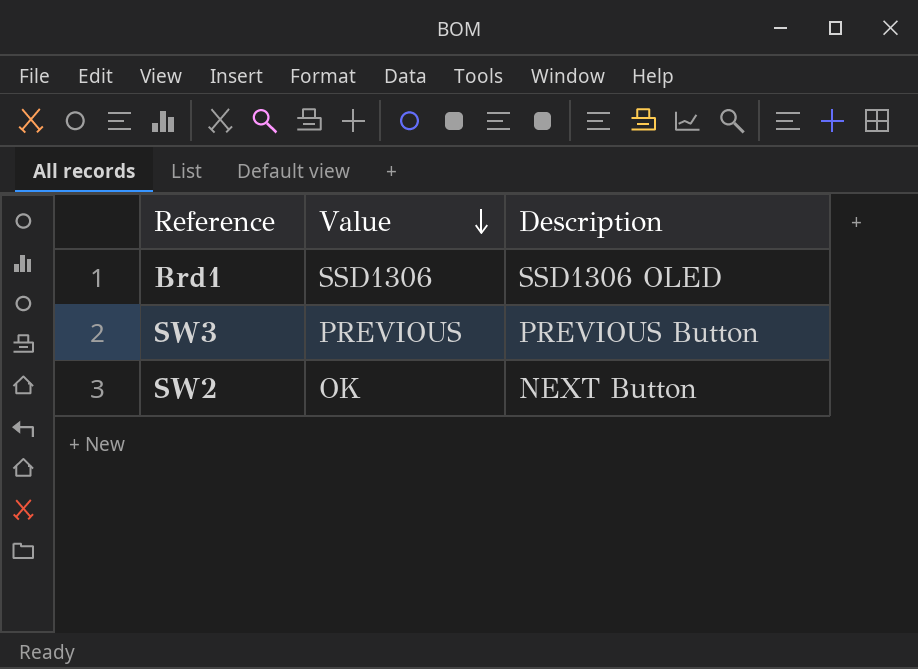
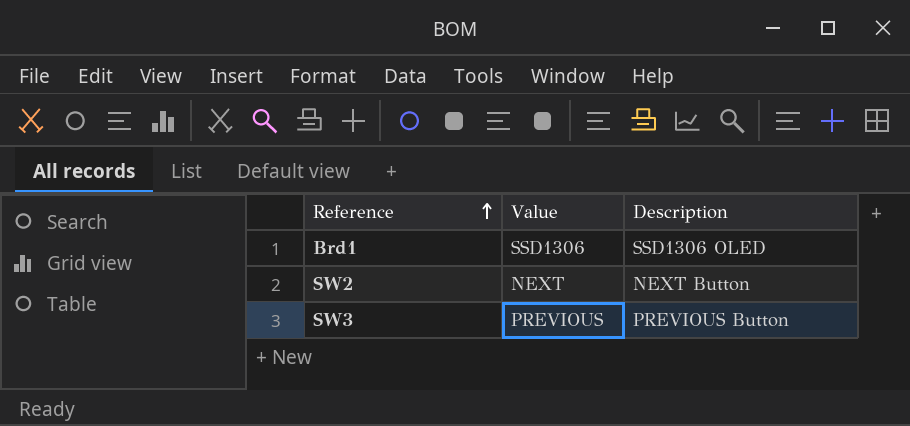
row order: Value descending -> Reference ascending
SW2 | Value: OK -> NEXT

